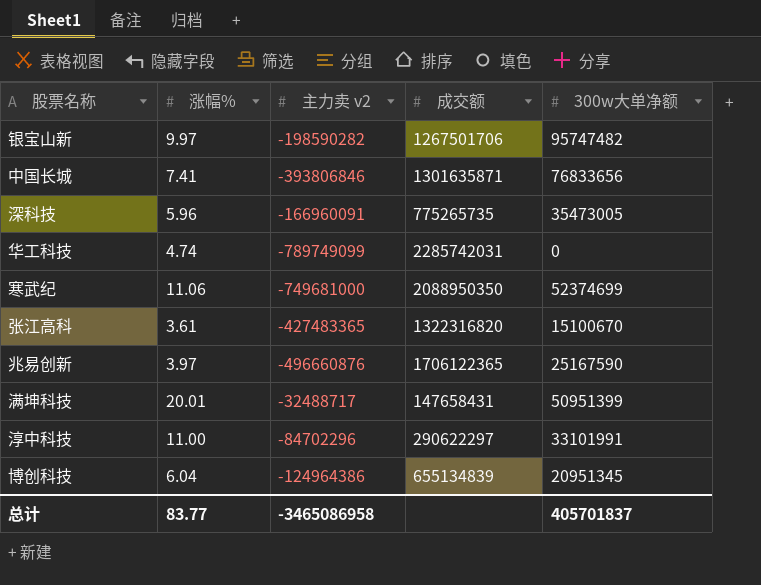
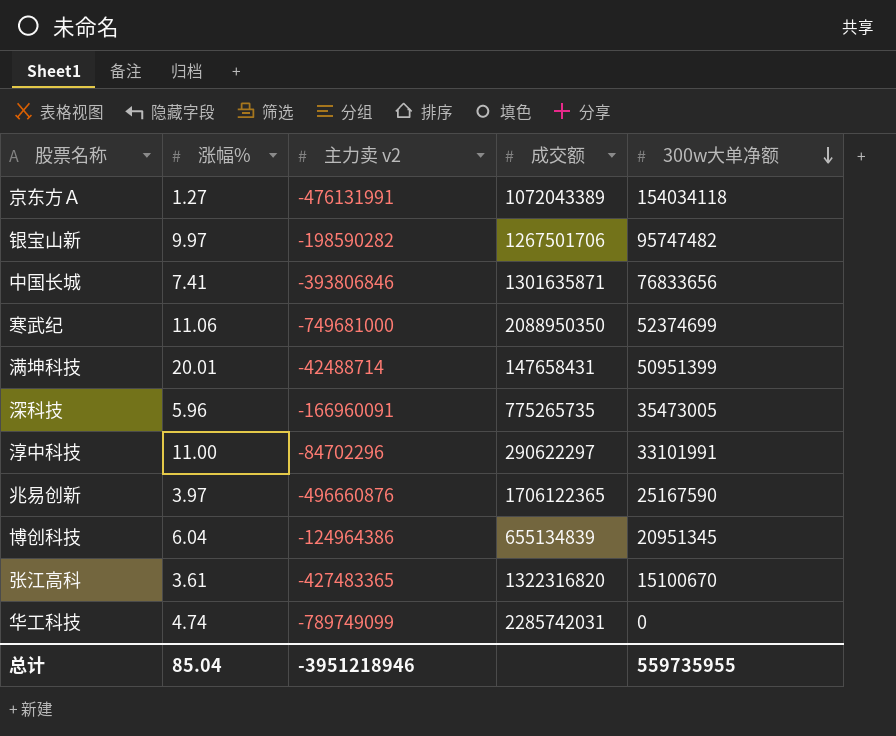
row order: none -> 300w大单净额 descending
row 京东方Ａ: none -> 1.27 | -476131991 | 1072043389 | 154034118
满坤科技 | 主力卖 v2: -32488717 -> -42488714
总计 | 涨幅%: 83.77 -> 85.04
总计 | 主力卖 v2: -3465086958 -> -3951218946
总计 | 300w大单净额: 405701837 -> 559735955

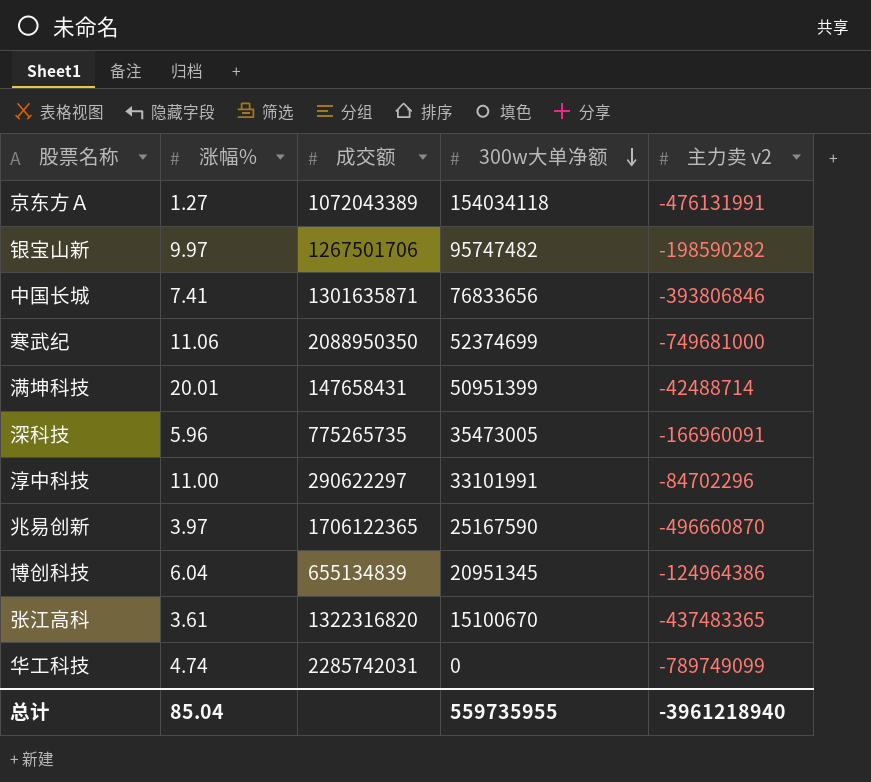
column 主力卖 v2 | position: 3 -> 5
兆易创新 | 主力卖 v2: -496660876 -> -496660870
张江高科 | 主力卖 v2: -427483365 -> -437483365
总计 | 主力卖 v2: -3951218946 -> -3961218940

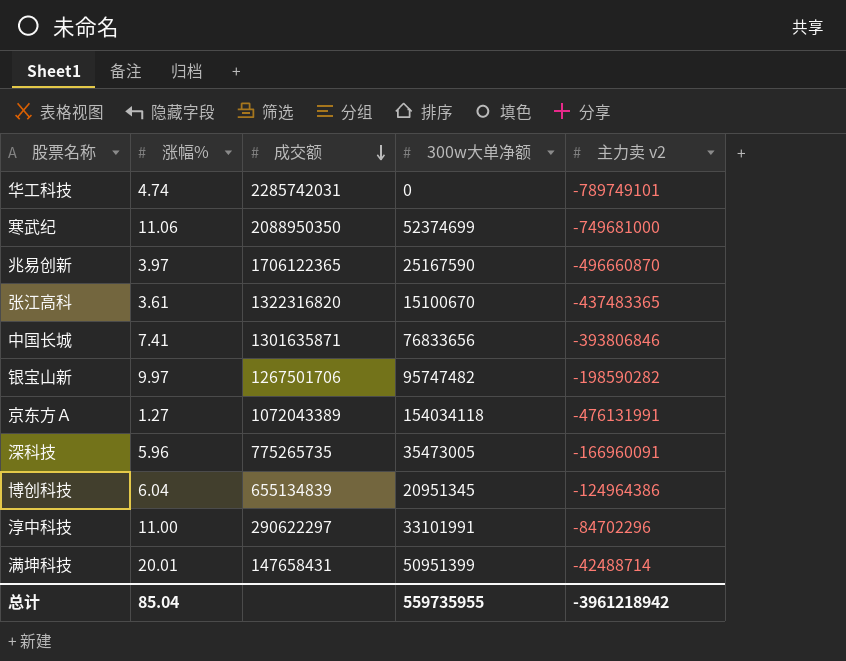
row order: 300w大单净额 descending -> 成交额 descending
华工科技 | 主力卖 v2: -789749099 -> -789749101
总计 | 主力卖 v2: -3961218940 -> -3961218942

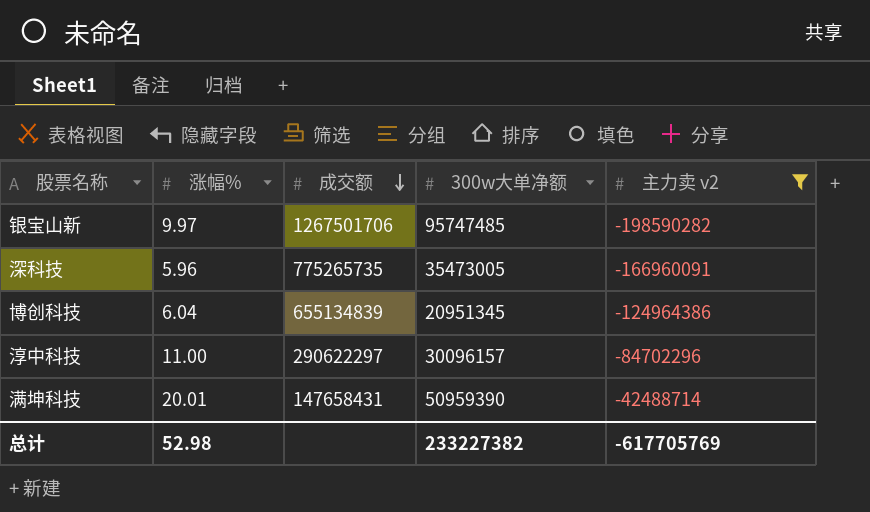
filter: none -> 主力卖 v2 >= -198590282
银宝山新 | 300w大单净额: 95747482 -> 95747485
淳中科技 | 300w大单净额: 33101991 -> 30096157
满坤科技 | 300w大单净额: 50951399 -> 50959390
总计 | 涨幅%: 85.04 -> 52.98
总计 | 300w大单净额: 559735955 -> 233227382
总计 | 主力卖 v2: -3961218942 -> -617705769

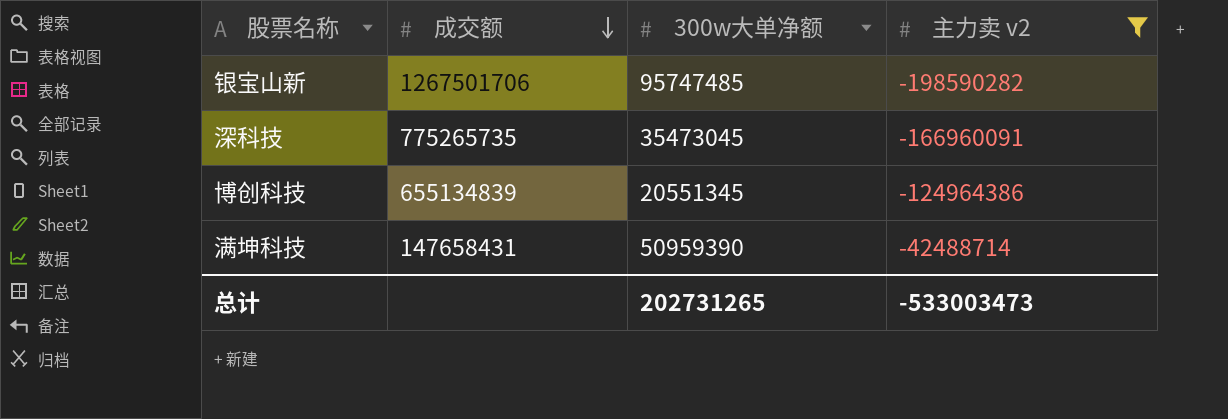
column 涨幅% | position: 2 -> none
row 淳中科技: 11.00 | 290622297 | 30096157 | -84702296 -> none
深科技 | 300w大单净额: 35473005 -> 35473045
博创科技 | 300w大单净额: 20951345 -> 20551345
总计 | 300w大单净额: 233227382 -> 202731265
总计 | 主力卖 v2: -617705769 -> -533003473

